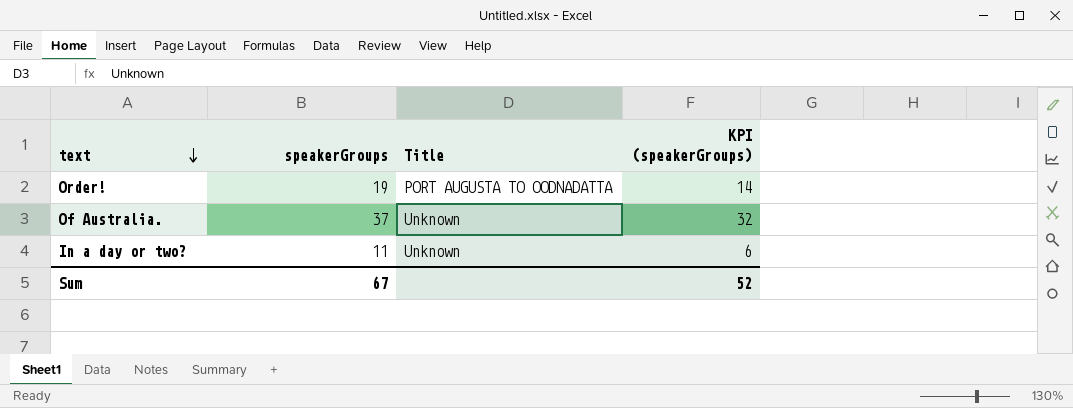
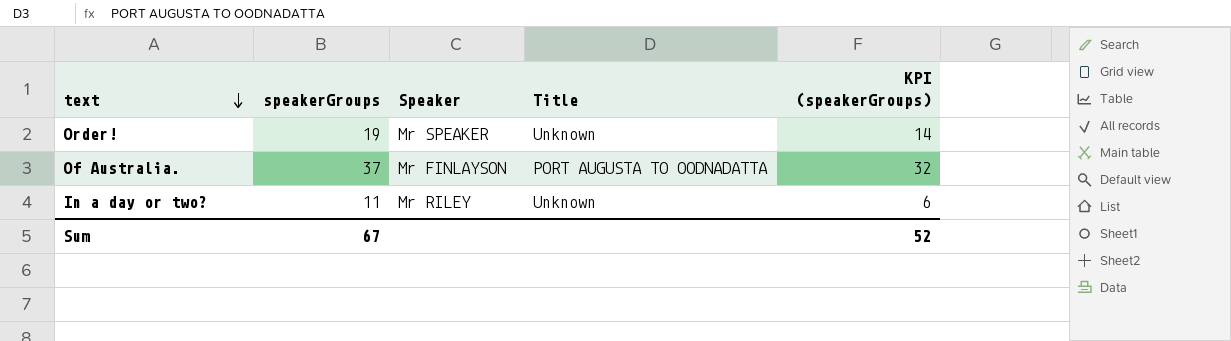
column Speaker | position: none -> 3
Order! | Title: PORT AUGUSTA TO OODNADATTA -> Unknown
Of Australia. | Title: Unknown -> PORT AUGUSTA TO OODNADATTA

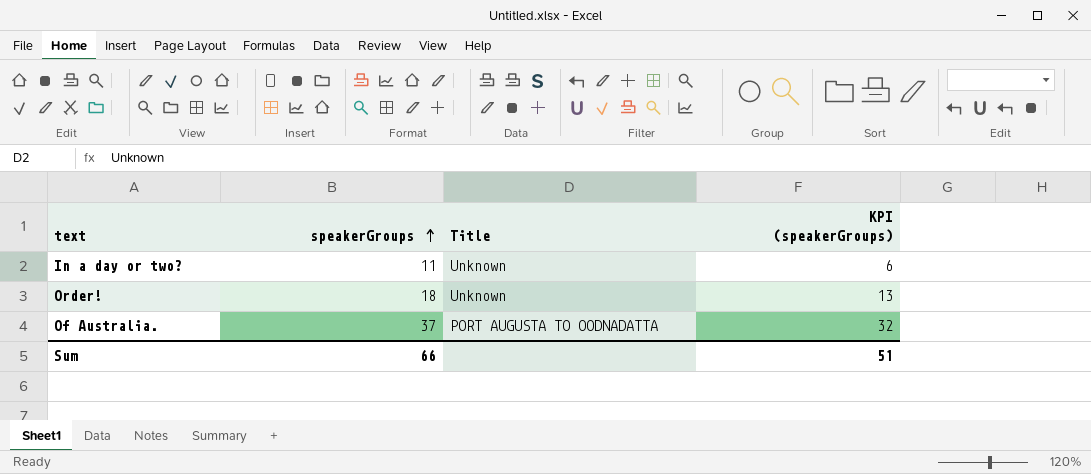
row order: text descending -> speakerGroups ascending
column Speaker | position: 3 -> none
Order! | speakerGroups: 19 -> 18
Order! | KPI (speakerGroups): 14 -> 13
Sum | speakerGroups: 67 -> 66
Sum | KPI (speakerGroups): 52 -> 51

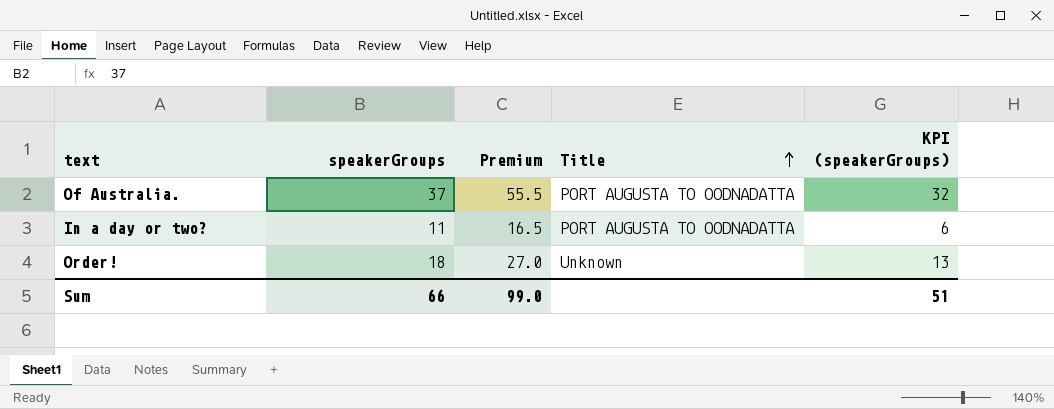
row order: speakerGroups ascending -> Title ascending
column Premium | formula: none -> [speakerGroups] * 1.5
In a day or two? | Title: Unknown -> PORT AUGUSTA TO OODNADATTA

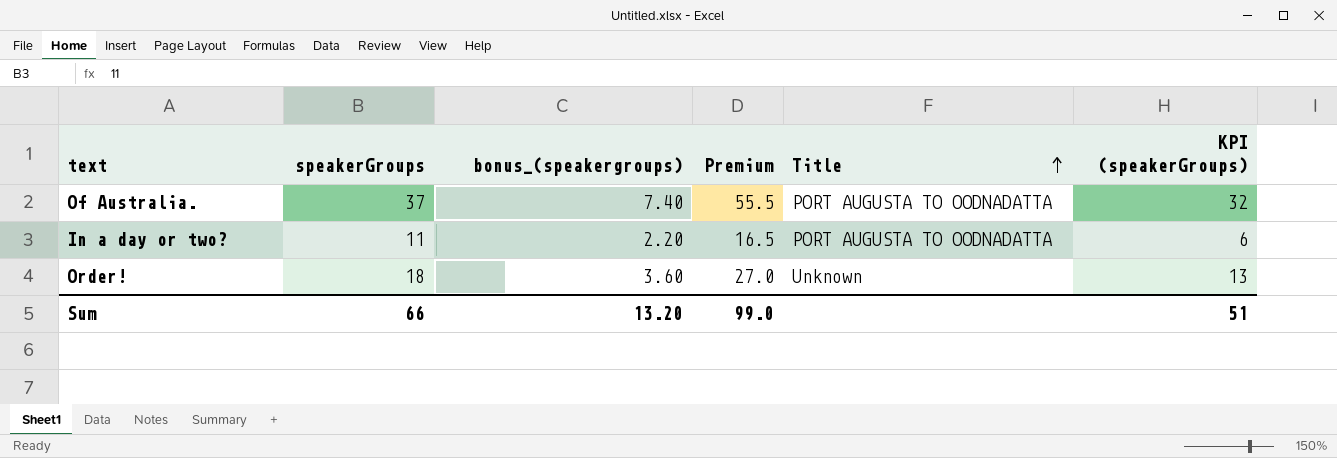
column bonus_(speakergroups) | formula: none -> [speakerGroups] * 0.2

